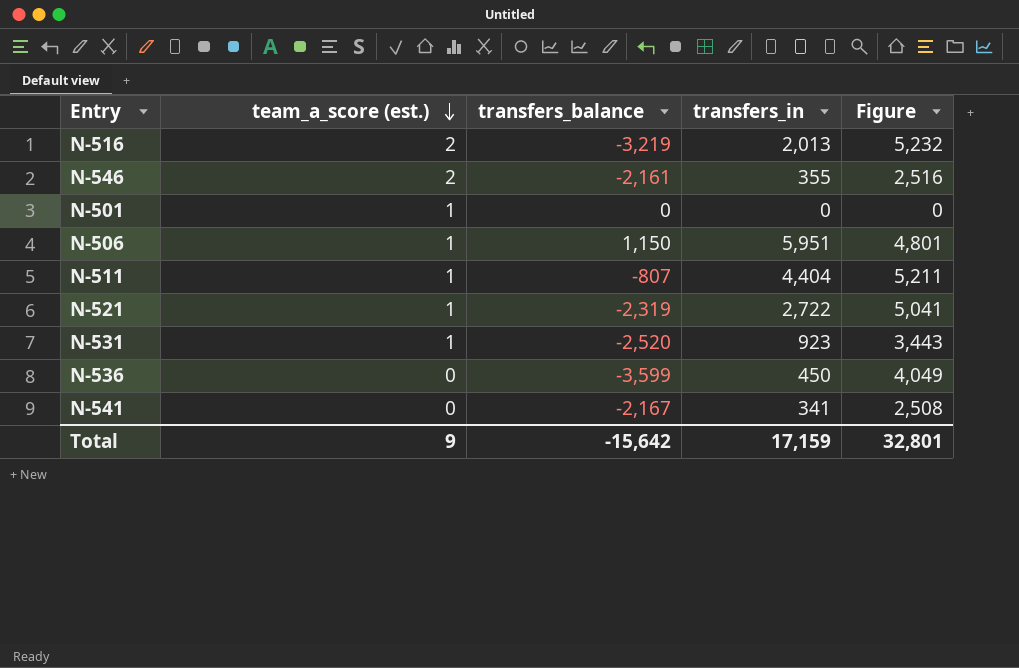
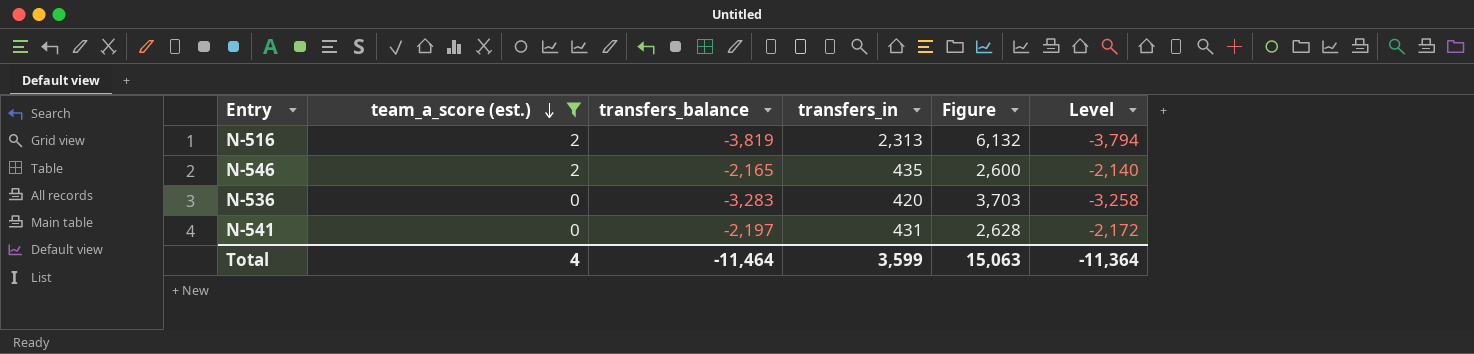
filter: none -> team_a_score (est.) != 1
column Level | formula: none -> [transfers_balance] + 25
N-516 | transfers_balance: -3,219 -> -3,819
N-516 | transfers_in: 2,013 -> 2,313
N-516 | Figure: 5,232 -> 6,132
N-546 | transfers_balance: -2,161 -> -2,165
N-546 | transfers_in: 355 -> 435
N-546 | Figure: 2,516 -> 2,600
N-536 | transfers_balance: -3,599 -> -3,283
N-536 | transfers_in: 450 -> 420
N-536 | Figure: 4,049 -> 3,703
N-541 | transfers_balance: -2,167 -> -2,197
N-541 | transfers_in: 341 -> 431
N-541 | Figure: 2,508 -> 2,628
Total | team_a_score (est.): 9 -> 4
Total | transfers_balance: -15,642 -> -11,464
Total | transfers_in: 17,159 -> 3,599
Total | Figure: 32,801 -> 15,063

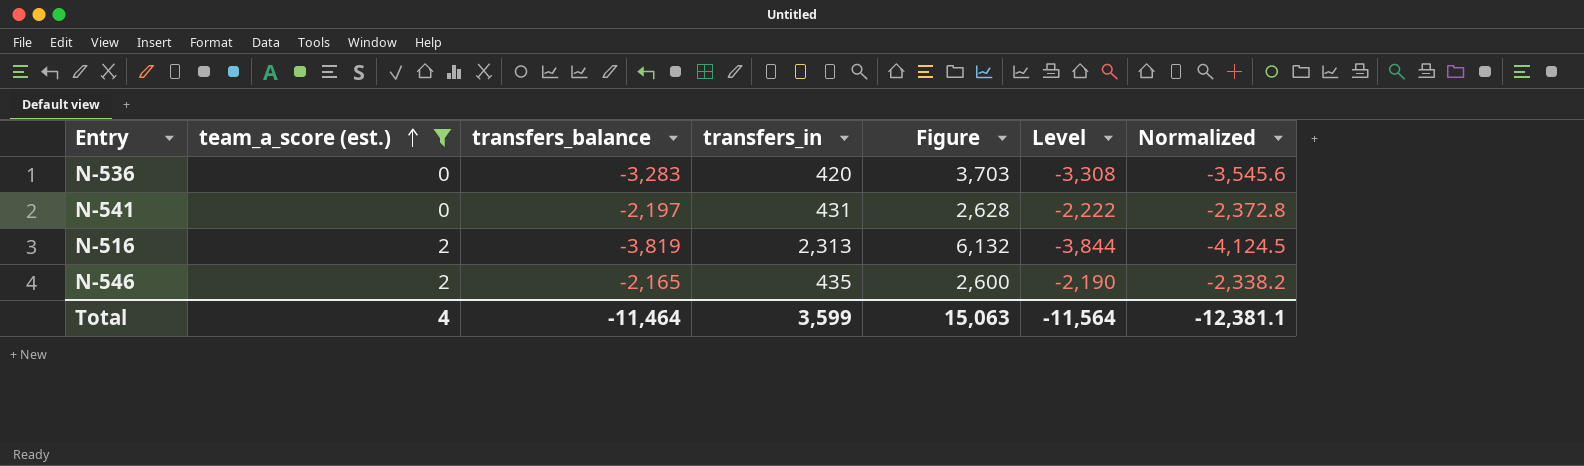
row order: team_a_score (est.) descending -> team_a_score (est.) ascending
column Level | formula: [transfers_balance] + 25 -> [transfers_balance] - 25
column Normalized | formula: none -> [transfers_balance] * 1.08
Total | Level: -11,364 -> -11,564

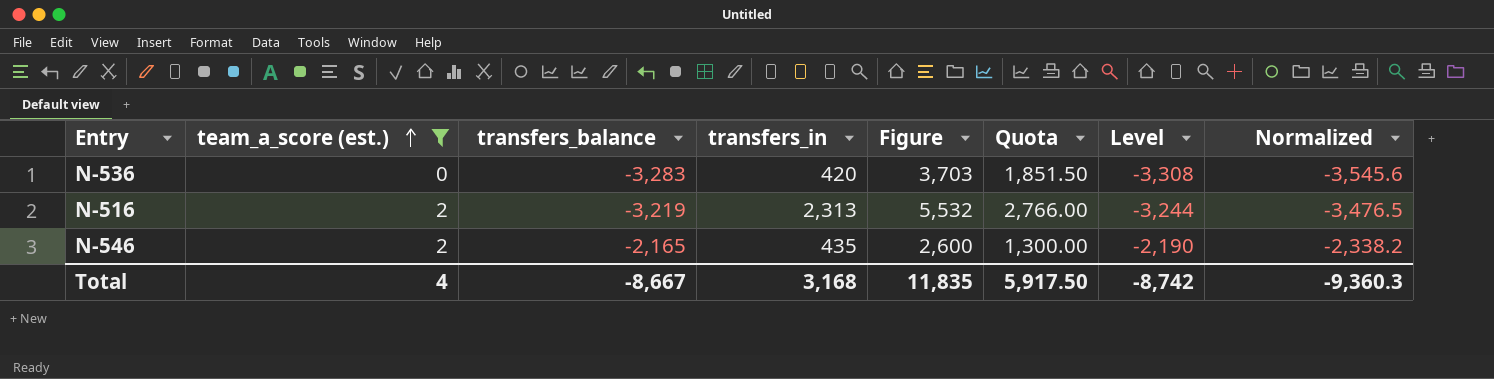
column Quota | formula: none -> [Figure] * 0.5
row N-541: 0 | -2,197 | 431 | 2,628 | -2,222 | -2,372.8 -> none
N-516 | transfers_balance: -3,819 -> -3,219
N-516 | Figure: 6,132 -> 5,532
N-516 | Level: -3,844 -> -3,244
N-516 | Normalized: -4,124.5 -> -3,476.5
Total | transfers_balance: -11,464 -> -8,667
Total | transfers_in: 3,599 -> 3,168
Total | Figure: 15,063 -> 11,835
Total | Level: -11,564 -> -8,742
Total | Normalized: -12,381.1 -> -9,360.3

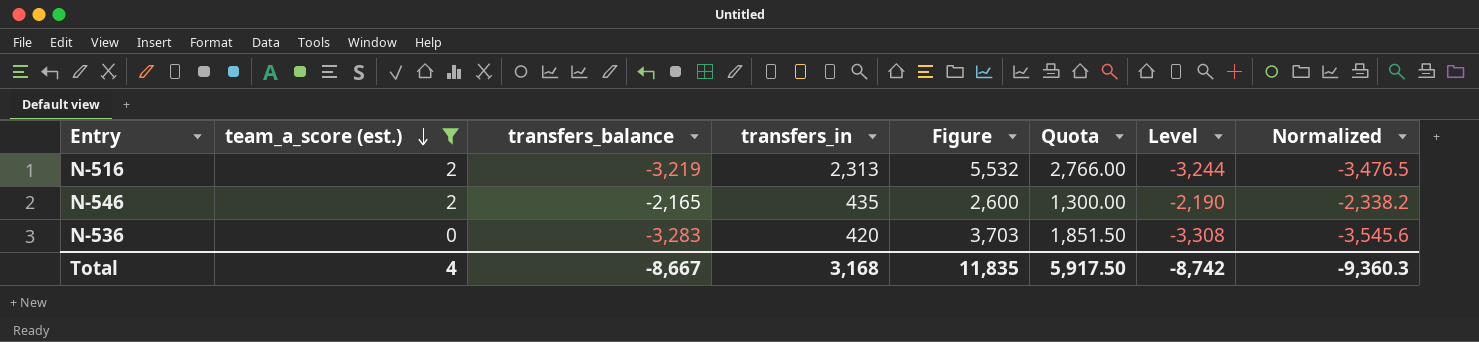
row order: team_a_score (est.) ascending -> team_a_score (est.) descending

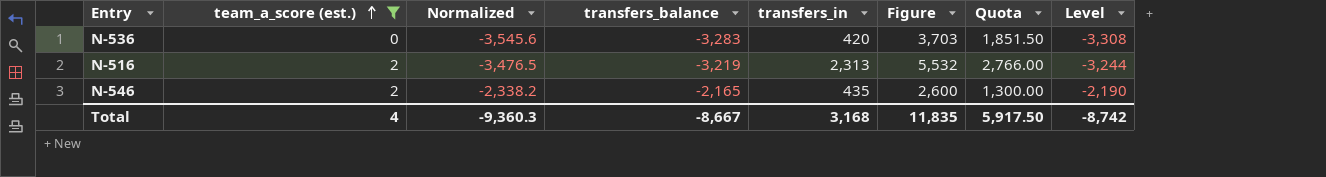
row order: team_a_score (est.) descending -> team_a_score (est.) ascending
column Normalized | position: 8 -> 3

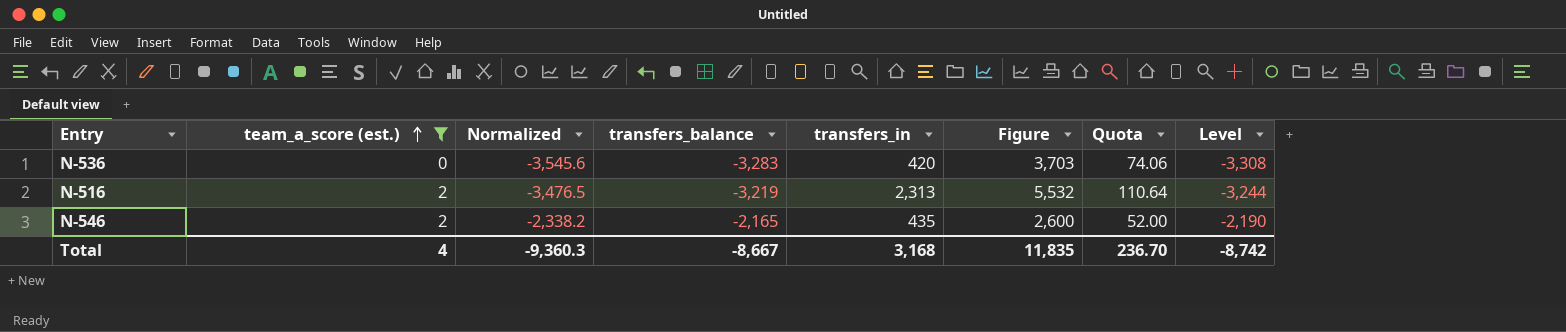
column Quota | formula: [Figure] * 0.5 -> [Figure] * 0.02
Total | Quota: 5,917.50 -> 236.70

